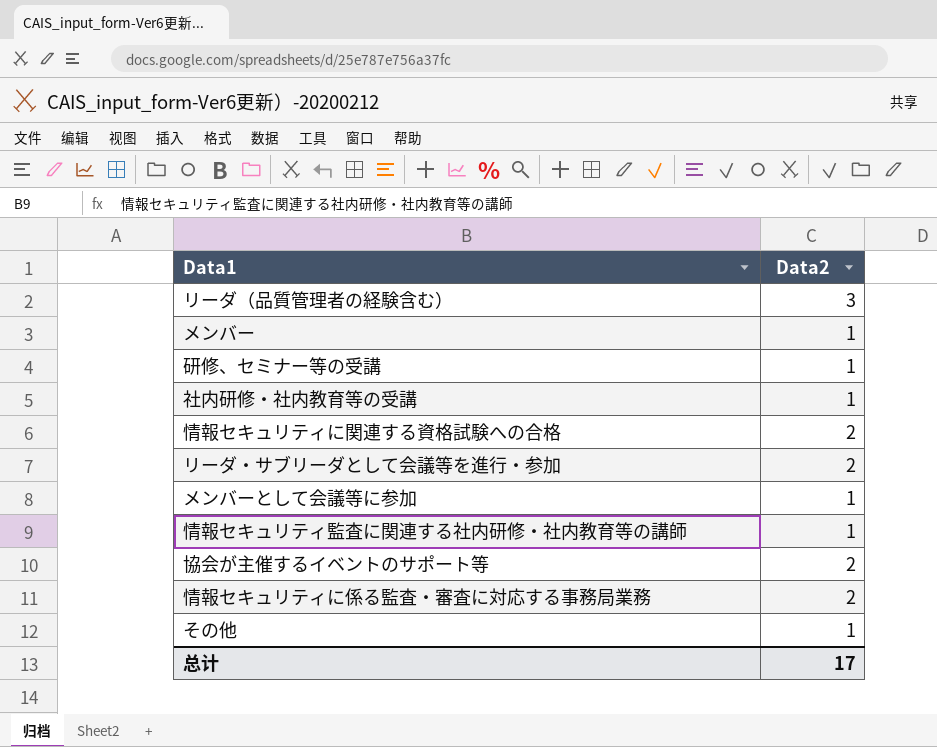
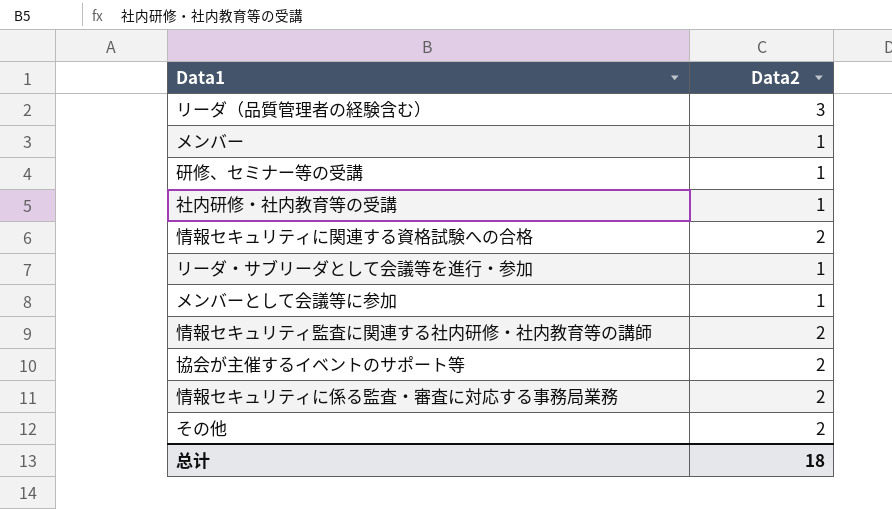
リーダ・サブリーダとして会議等を進行・参加 | Data2: 2 -> 1
情報セキュリティ監査に関連する社内研修・社内教育等の講師 | Data2: 1 -> 2
その他 | Data2: 1 -> 2
总计 | Data2: 17 -> 18

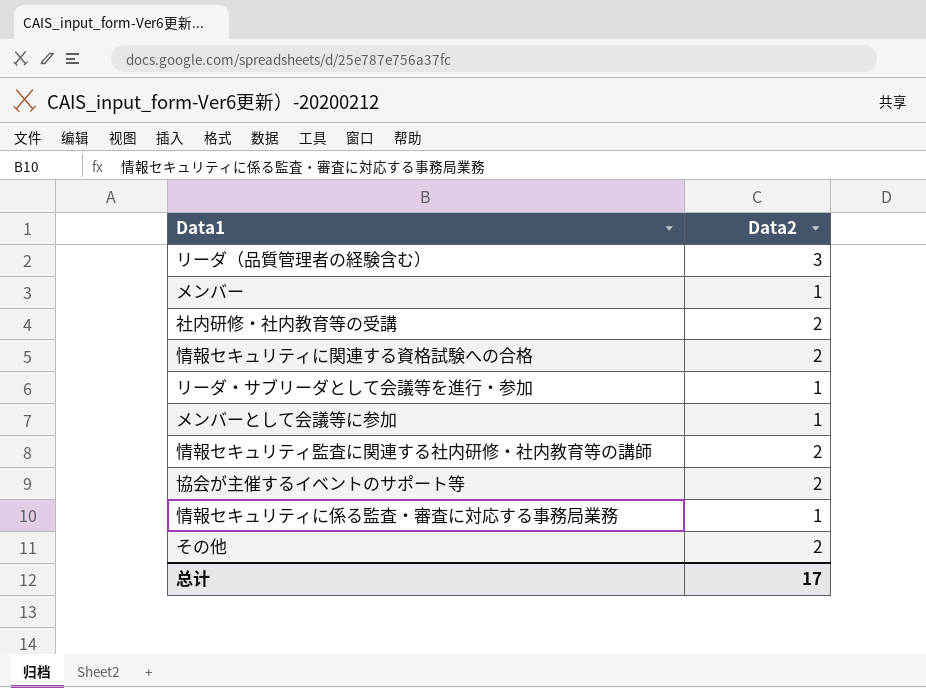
row 研修、セミナー等の受講: 1 -> none
社内研修・社内教育等の受講 | Data2: 1 -> 2
情報セキュリティに係る監査・審査に対応する事務局業務 | Data2: 2 -> 1
总计 | Data2: 18 -> 17

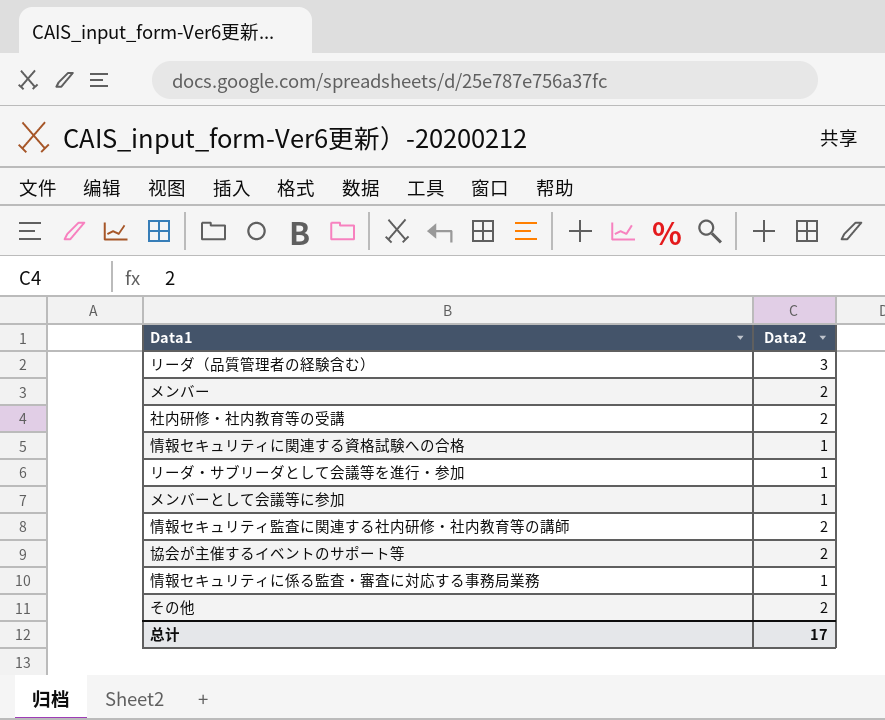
メンバー | Data2: 1 -> 2
情報セキュリティに関連する資格試験への合格 | Data2: 2 -> 1

